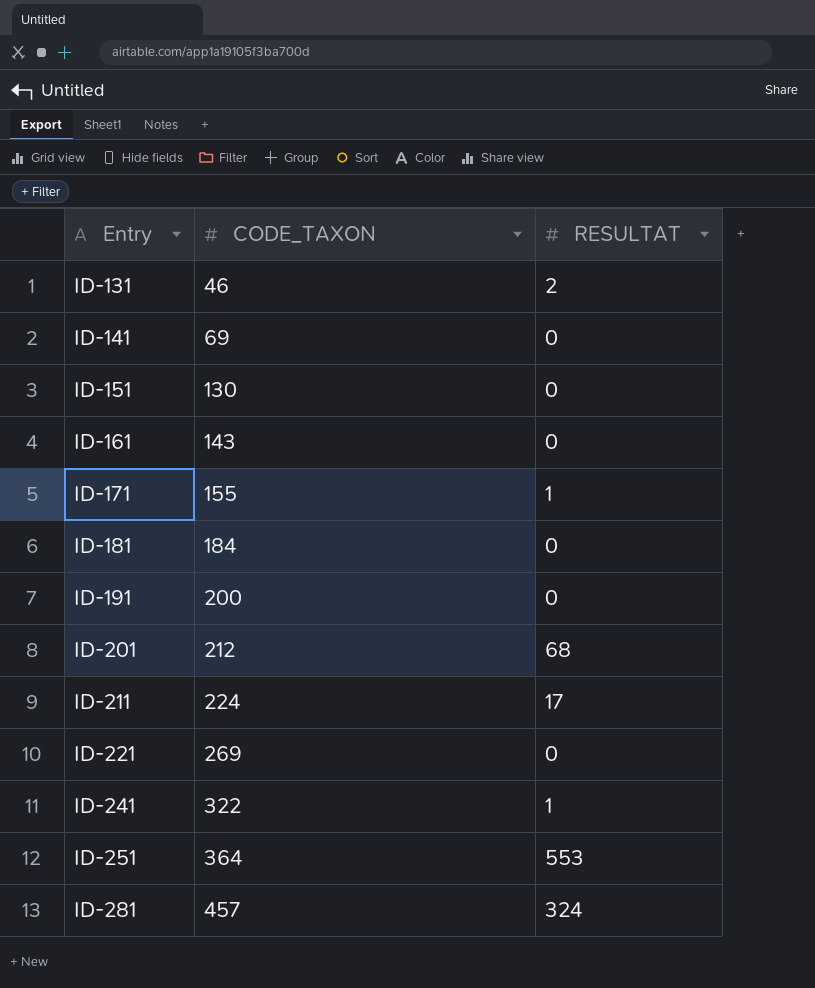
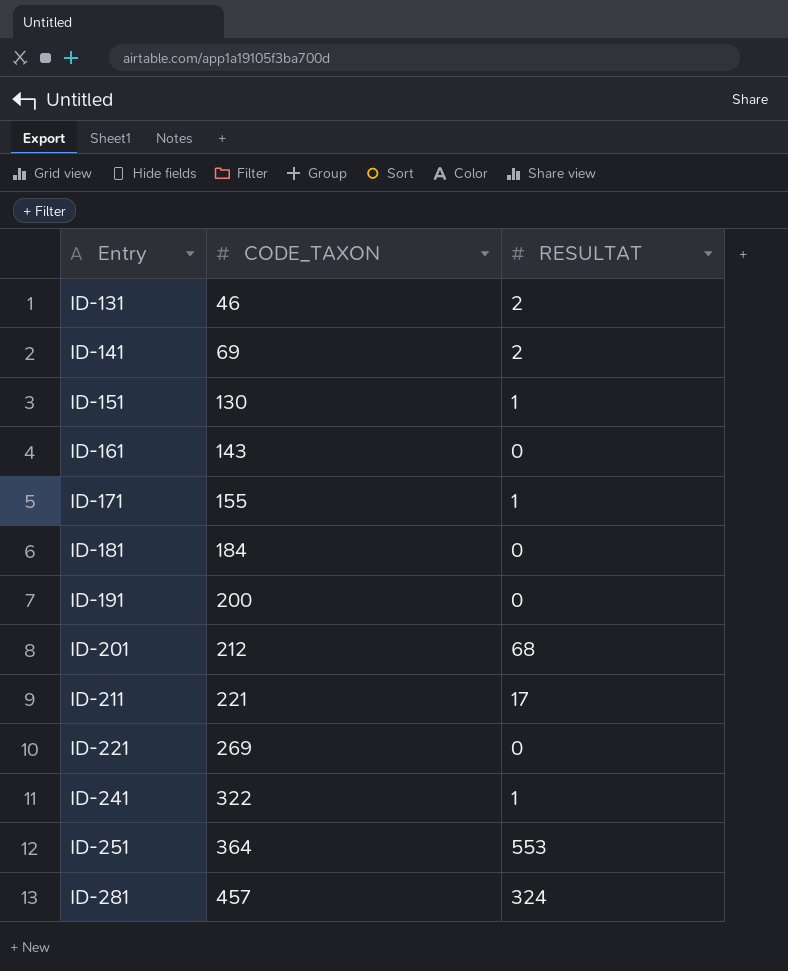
ID-141 | RESULTAT: 0 -> 2
ID-151 | RESULTAT: 0 -> 1
ID-211 | CODE_TAXON: 224 -> 221

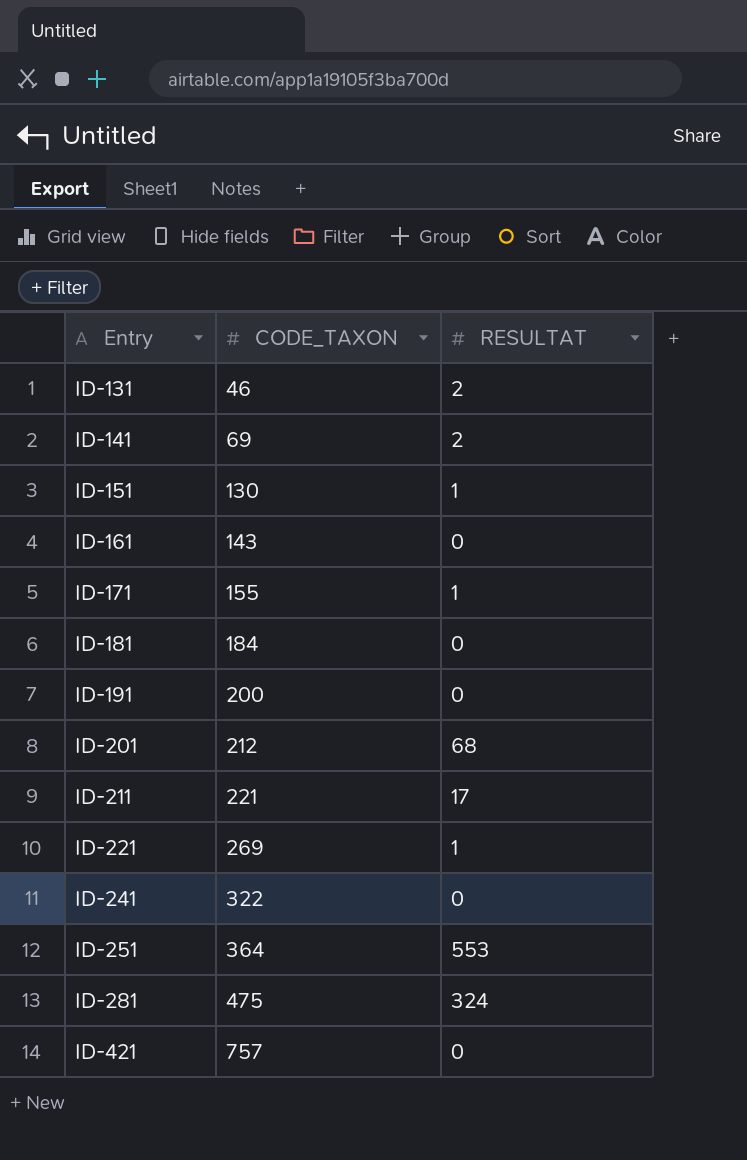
ID-221 | RESULTAT: 0 -> 1
ID-241 | RESULTAT: 1 -> 0
ID-281 | CODE_TAXON: 457 -> 475
row ID-421: none -> 757 | 0

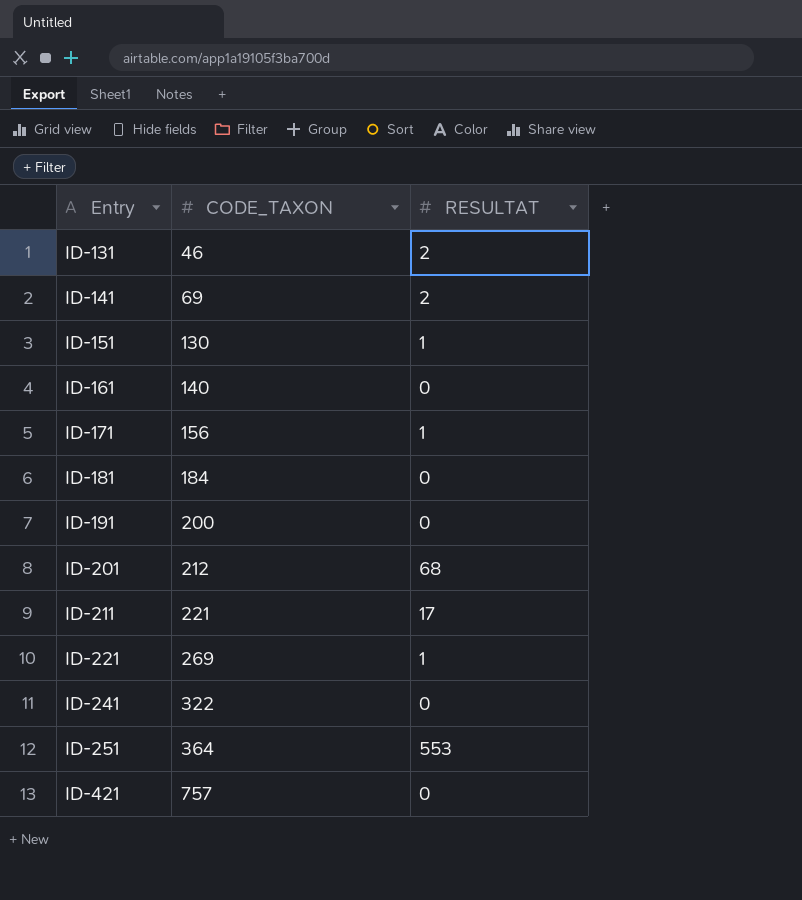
row ID-281: 475 | 324 -> none
ID-161 | CODE_TAXON: 143 -> 140
ID-171 | CODE_TAXON: 155 -> 156

